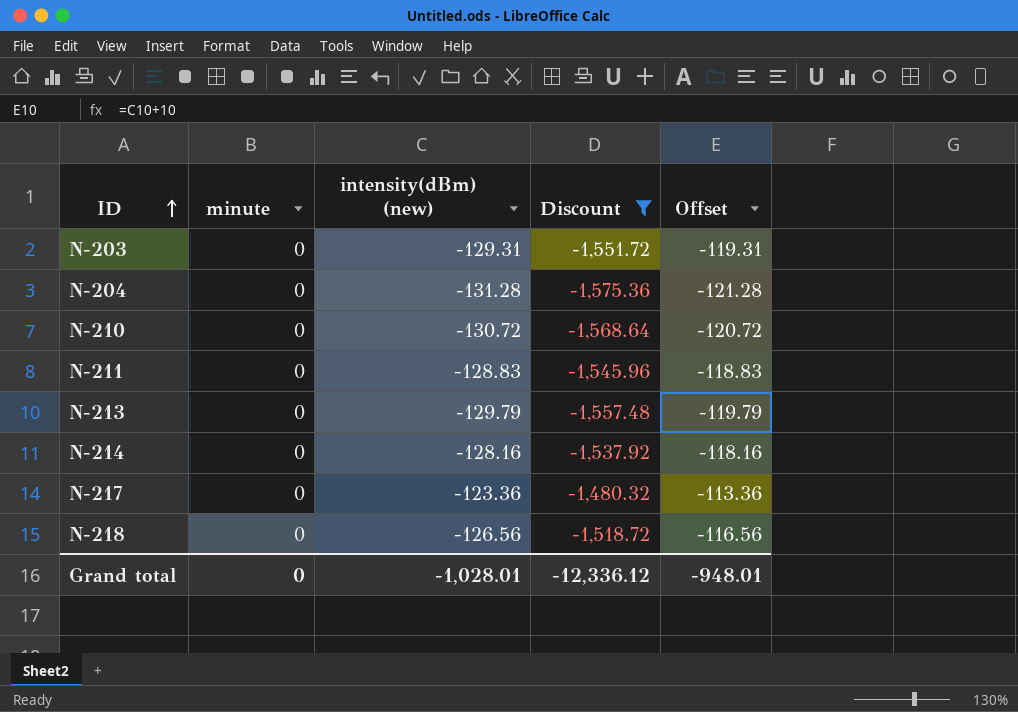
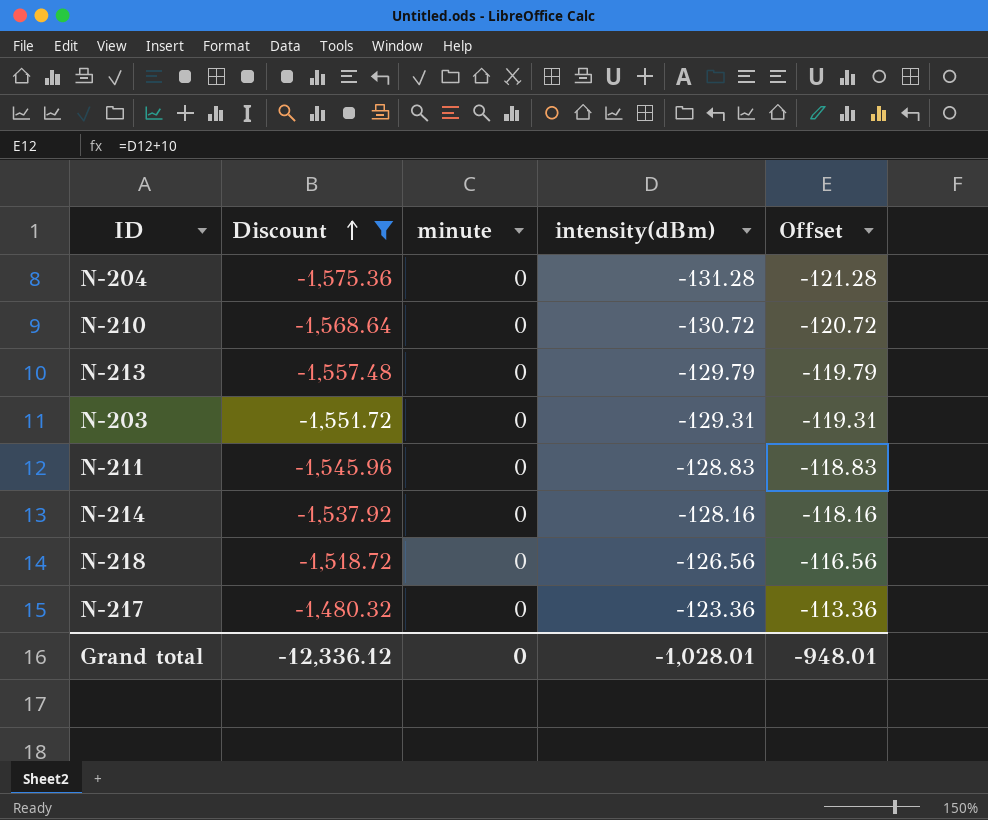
row order: ID ascending -> Discount ascending
column Discount | position: 4 -> 2
column name: intensity(dBm) (new) -> intensity(dBm)

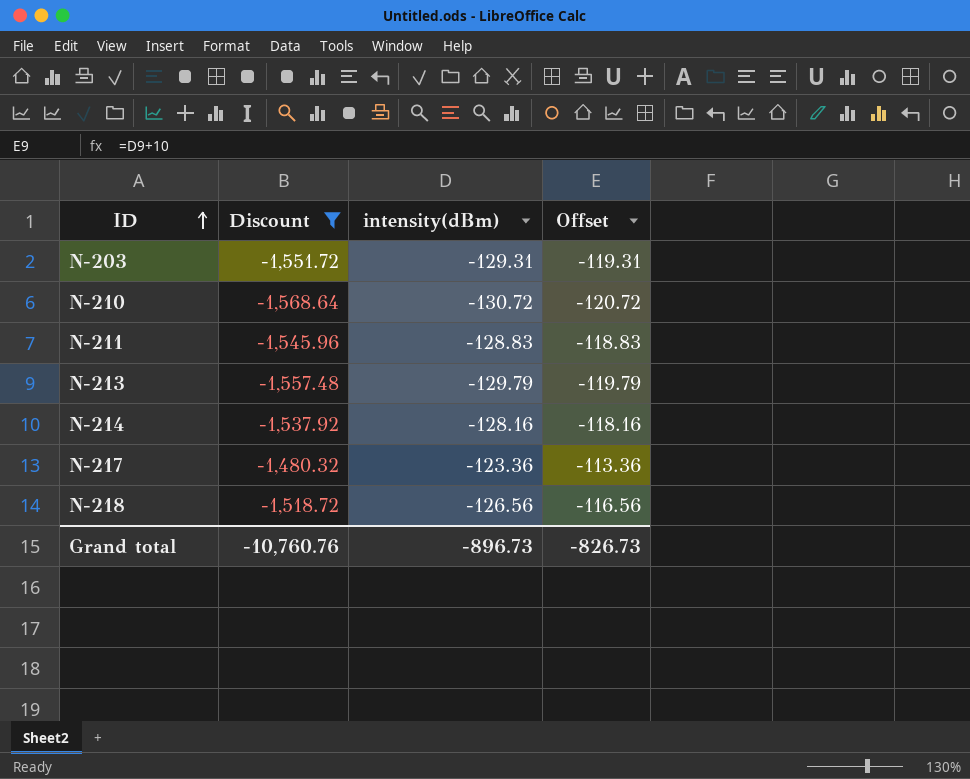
row order: Discount ascending -> ID ascending
column minute | position: 3 -> none
row N-204: -1,575.36 | 0 | -131.28 | -121.28 -> none
Grand total | Discount: -12,336.12 -> -10,760.76
Grand total | intensity(dBm): -1,028.01 -> -896.73
Grand total | Offset: -948.01 -> -826.73

